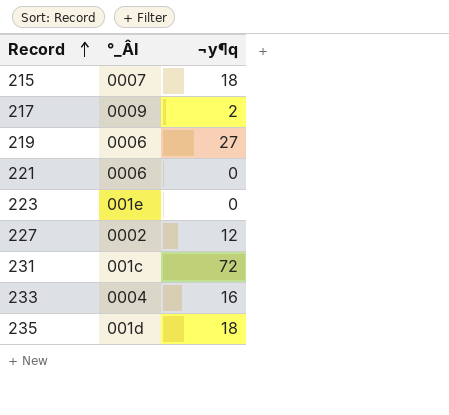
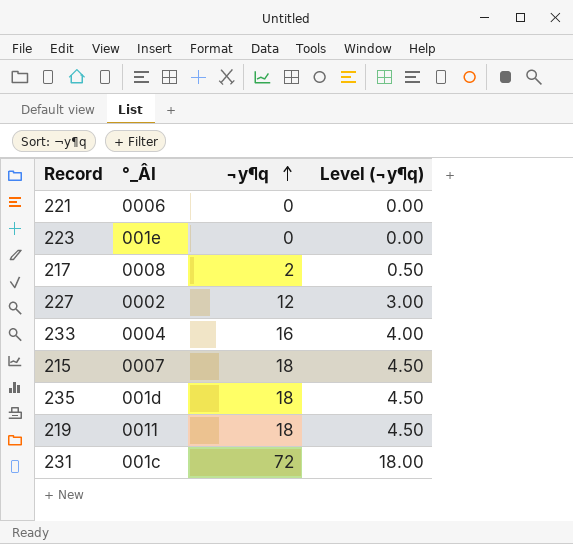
row order: Record ascending -> ¬y¶q ascending
column Level (¬y¶q) | formula: none -> [¬y¶q] * 0.25
217 | °_ÂI: 0009 -> 0008
219 | °_ÂI: 0006 -> 0011
219 | ¬y¶q: 27 -> 18

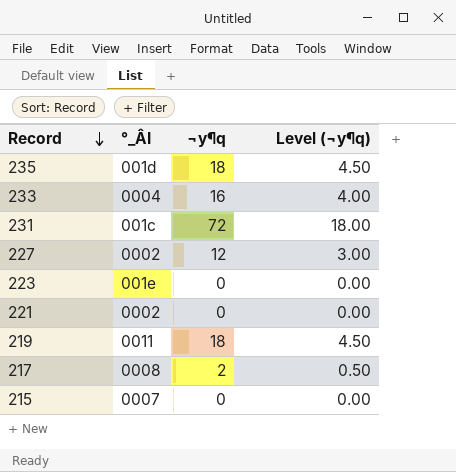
row order: ¬y¶q ascending -> Record descending
221 | °_ÂI: 0006 -> 0002
215 | ¬y¶q: 18 -> 0
215 | Level (¬y¶q): 4.50 -> 0.00

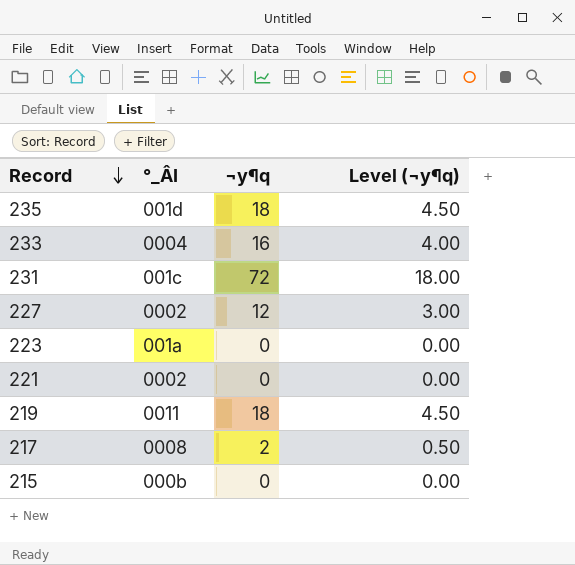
223 | °_ÂI: 001e -> 001a
215 | °_ÂI: 0007 -> 000b

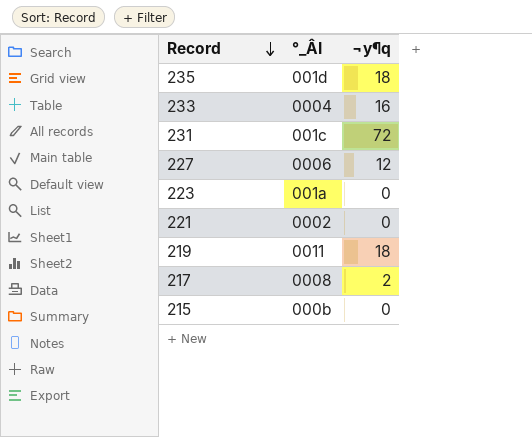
column Level (¬y¶q) | formula: [¬y¶q] * 0.25 -> none
227 | °_ÂI: 0002 -> 0006

